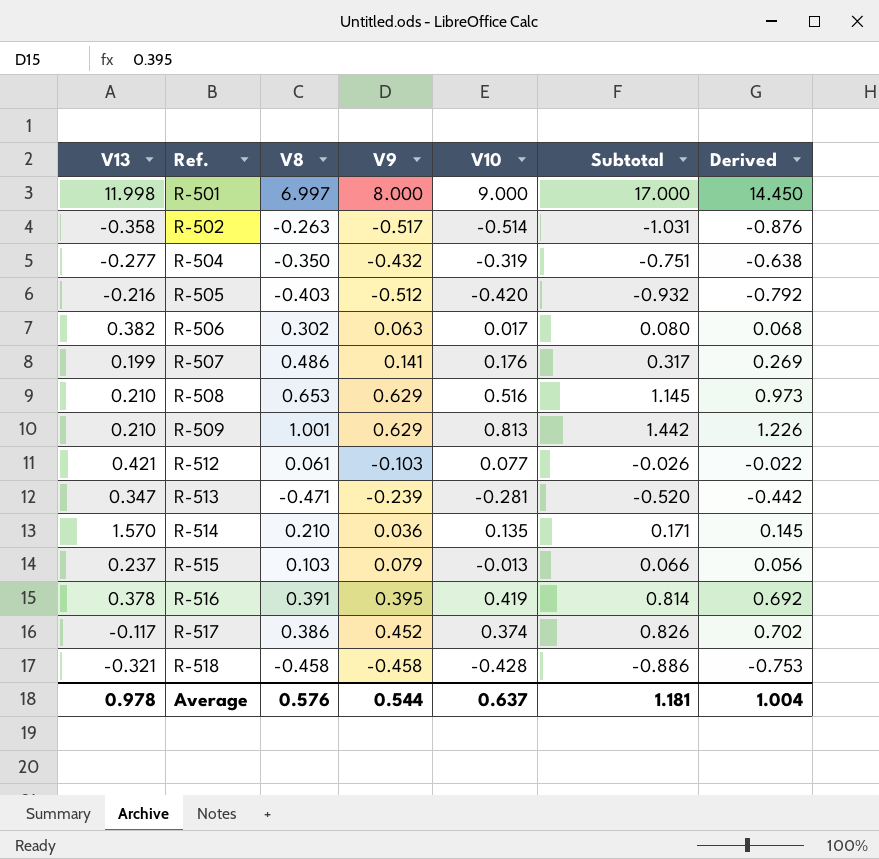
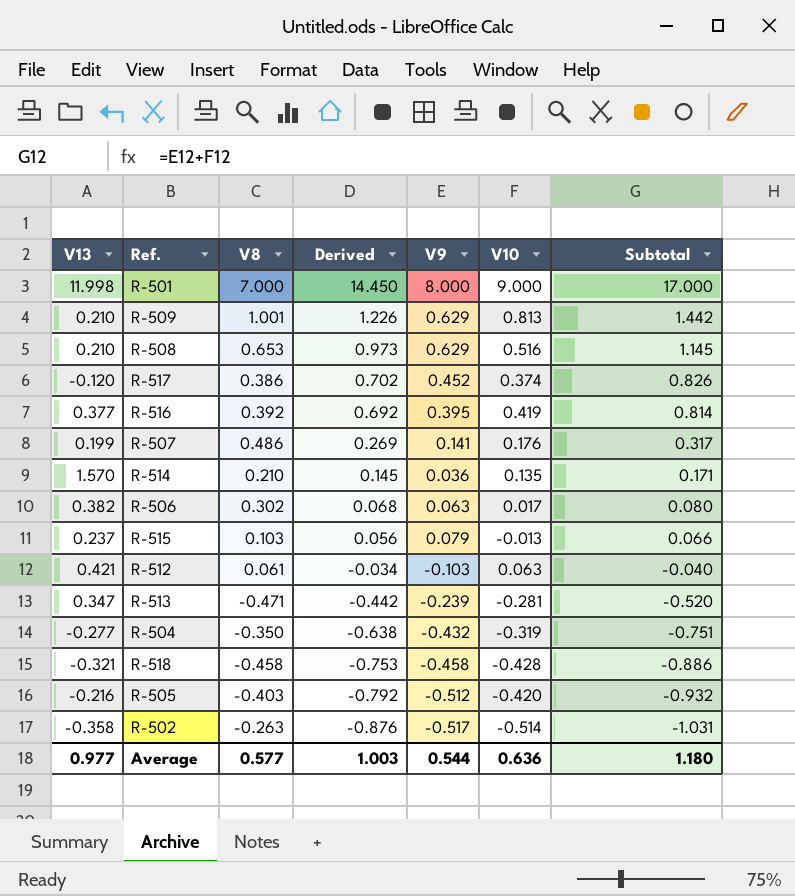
row order: Ref. ascending -> Derived descending
column Derived | position: 7 -> 4
R-501 | V8: 6.997 -> 7.000
R-517 | V13: -0.117 -> -0.120
R-516 | V13: 0.378 -> 0.377
R-516 | V8: 0.391 -> 0.392
R-512 | Derived: -0.022 -> -0.034
R-512 | V10: 0.077 -> 0.063
R-512 | Subtotal: -0.026 -> -0.040
Average | V13: 0.978 -> 0.977
Average | V8: 0.576 -> 0.577
Average | Derived: 1.004 -> 1.003
Average | V10: 0.637 -> 0.636
Average | Subtotal: 1.181 -> 1.180

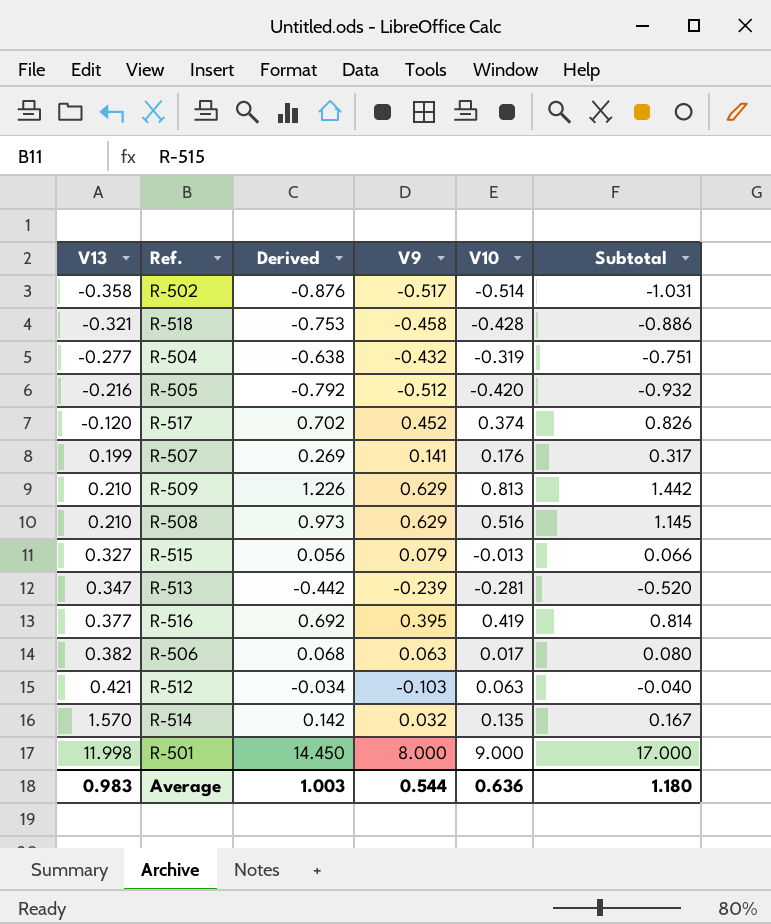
row order: Derived descending -> V13 ascending
column V8 | position: 3 -> none
R-515 | V13: 0.237 -> 0.327
R-514 | Derived: 0.145 -> 0.142
R-514 | V9: 0.036 -> 0.032
R-514 | Subtotal: 0.171 -> 0.167
Average | V13: 0.977 -> 0.983

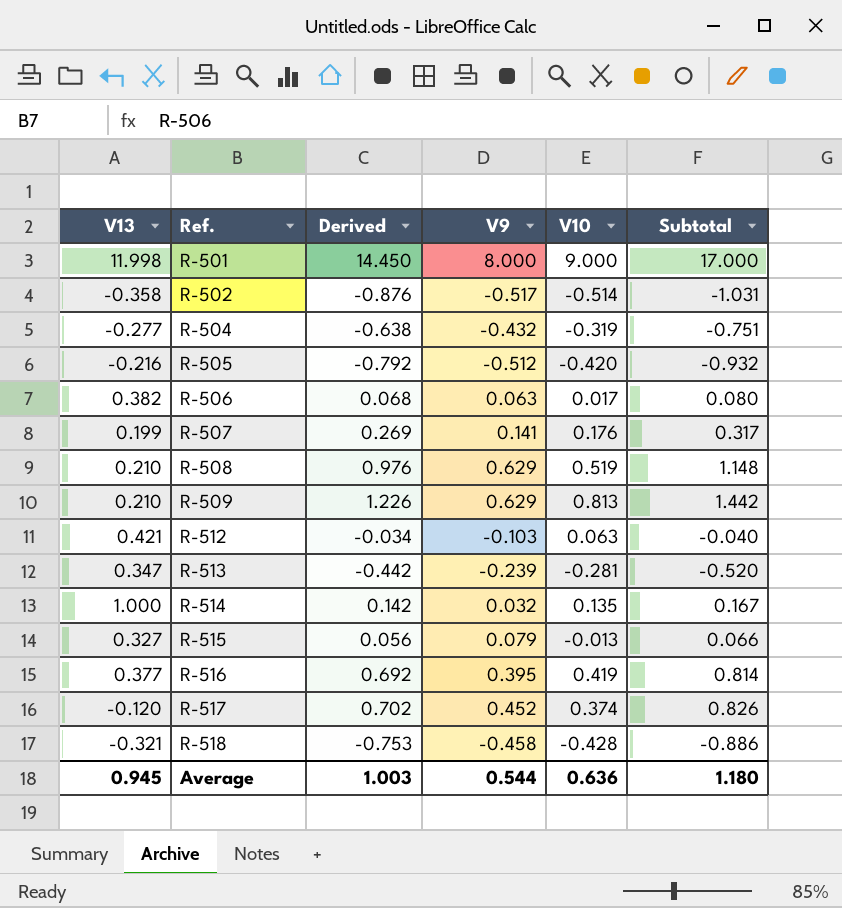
row order: V13 ascending -> Ref. ascending
R-508 | Derived: 0.973 -> 0.976
R-508 | V10: 0.516 -> 0.519
R-508 | Subtotal: 1.145 -> 1.148
R-514 | V13: 1.570 -> 1.000
Average | V13: 0.983 -> 0.945

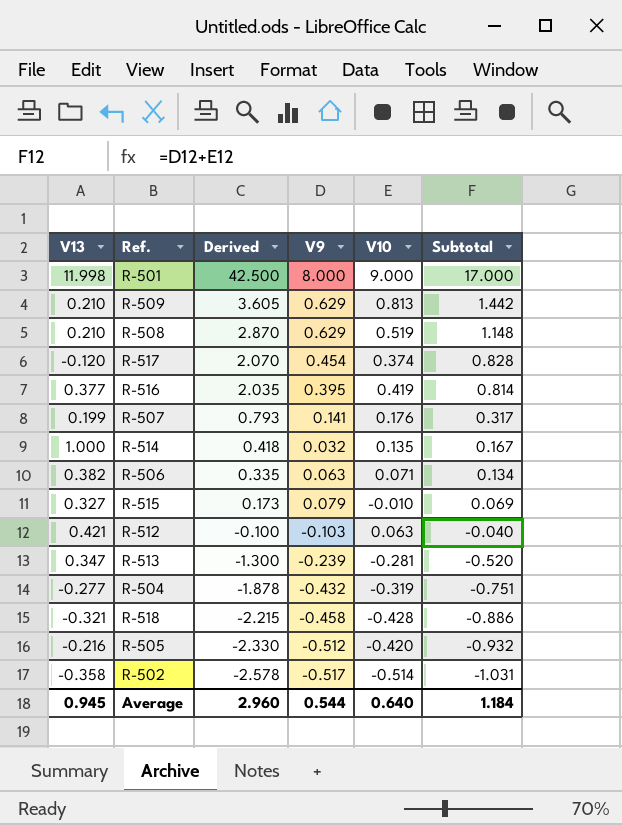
row order: Ref. ascending -> Derived descending
column Derived | formula: [Subtotal] * 0.85 -> [Subtotal] * 2.5
R-517 | V9: 0.452 -> 0.454
R-517 | Subtotal: 0.826 -> 0.828
R-506 | V10: 0.017 -> 0.071
R-506 | Subtotal: 0.080 -> 0.134
R-515 | V10: -0.013 -> -0.010
R-515 | Subtotal: 0.066 -> 0.069
Average | Derived: 1.003 -> 2.960
Average | V10: 0.636 -> 0.640
Average | Subtotal: 1.180 -> 1.184

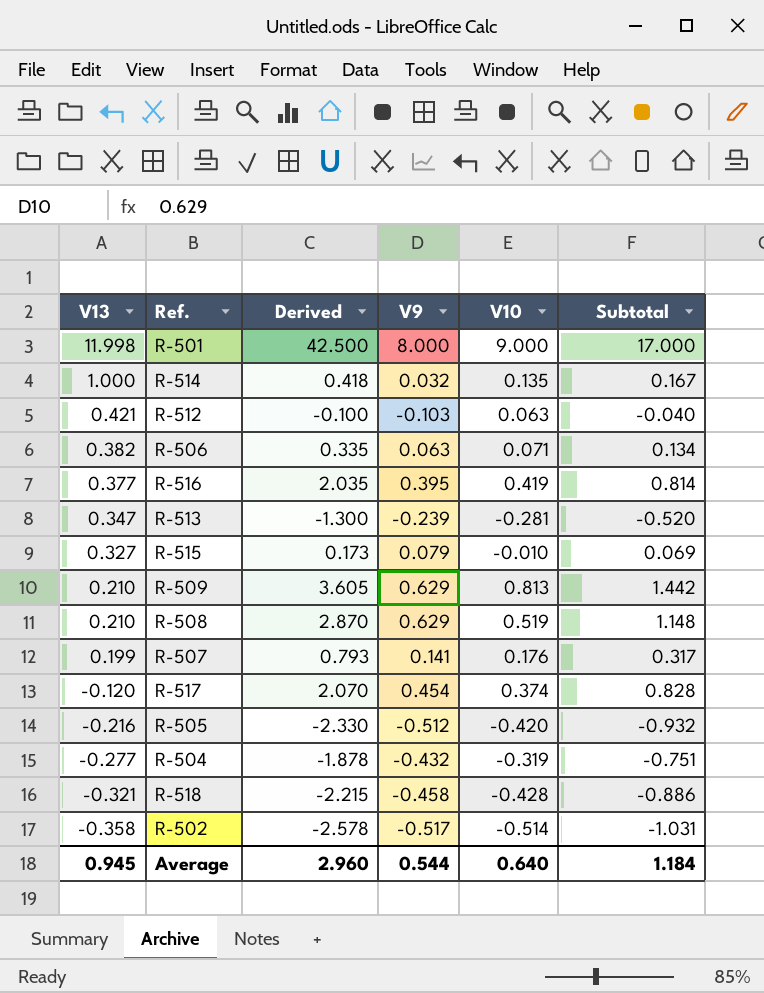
row order: Derived descending -> V13 descending

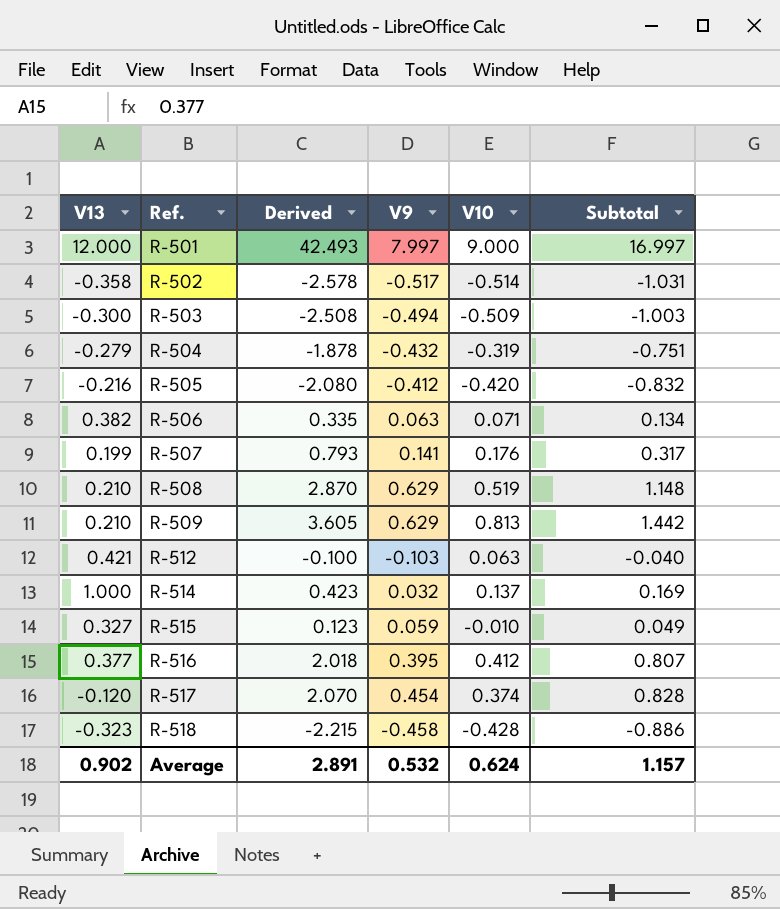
row order: V13 descending -> Ref. ascending
row R-513: 0.347 | -1.300 | -0.239 | -0.281 | -0.520 -> none
R-501 | V13: 11.998 -> 12.000
R-501 | Derived: 42.500 -> 42.493
R-501 | V9: 8.000 -> 7.997
R-501 | Subtotal: 17.000 -> 16.997
row R-503: none -> -0.300 | -2.508 | -0.494 | -0.509 | -1.003
R-504 | V13: -0.277 -> -0.279
R-505 | Derived: -2.330 -> -2.080
R-505 | V9: -0.512 -> -0.412
R-505 | Subtotal: -0.932 -> -0.832
R-514 | Derived: 0.418 -> 0.423
R-514 | V10: 0.135 -> 0.137
R-514 | Subtotal: 0.167 -> 0.169
R-515 | Derived: 0.173 -> 0.123
R-515 | V9: 0.079 -> 0.059
R-515 | Subtotal: 0.069 -> 0.049
R-516 | Derived: 2.035 -> 2.018
R-516 | V10: 0.419 -> 0.412
R-516 | Subtotal: 0.814 -> 0.807
R-518 | V13: -0.321 -> -0.323
Average | V13: 0.945 -> 0.902
Average | Derived: 2.960 -> 2.891
Average | V9: 0.544 -> 0.532
Average | V10: 0.640 -> 0.624
Average | Subtotal: 1.184 -> 1.157

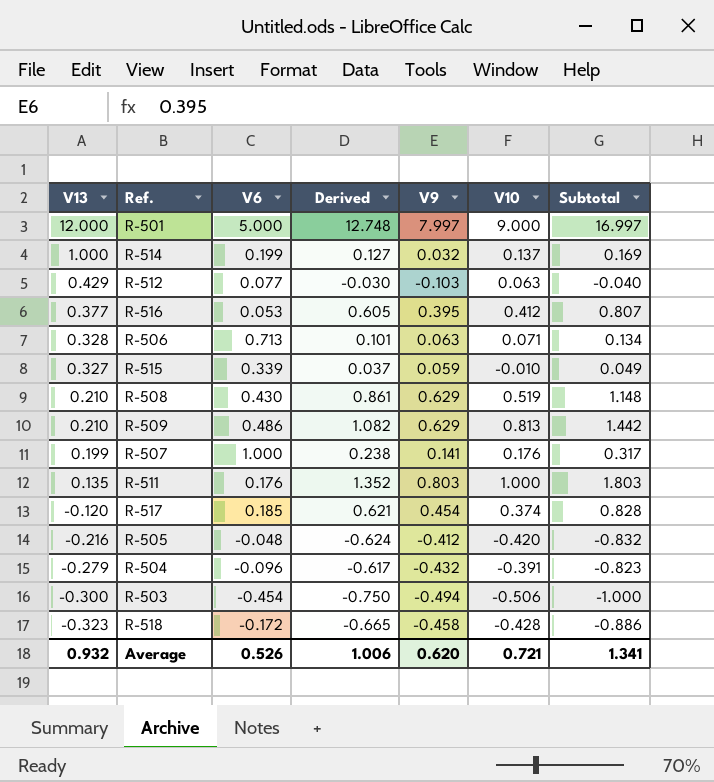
row order: Ref. ascending -> V13 descending
column V6 | position: none -> 3
column Derived | formula: [Subtotal] * 2.5 -> [Subtotal] * 0.75
row R-502: -0.358 | -2.578 | -0.517 | -0.514 | -1.031 -> none
R-512 | V13: 0.421 -> 0.429
R-506 | V13: 0.382 -> 0.328
row R-511: none -> 0.135 | 0.176 | 1.352 | 0.803 | 1.000 | 1.803
R-504 | V10: -0.319 -> -0.391
R-504 | Subtotal: -0.751 -> -0.823
R-503 | V10: -0.509 -> -0.506
R-503 | Subtotal: -1.003 -> -1.000
Average | V13: 0.902 -> 0.932
Average | Derived: 2.891 -> 1.006
Average | V9: 0.532 -> 0.620
Average | V10: 0.624 -> 0.721
Average | Subtotal: 1.157 -> 1.341

